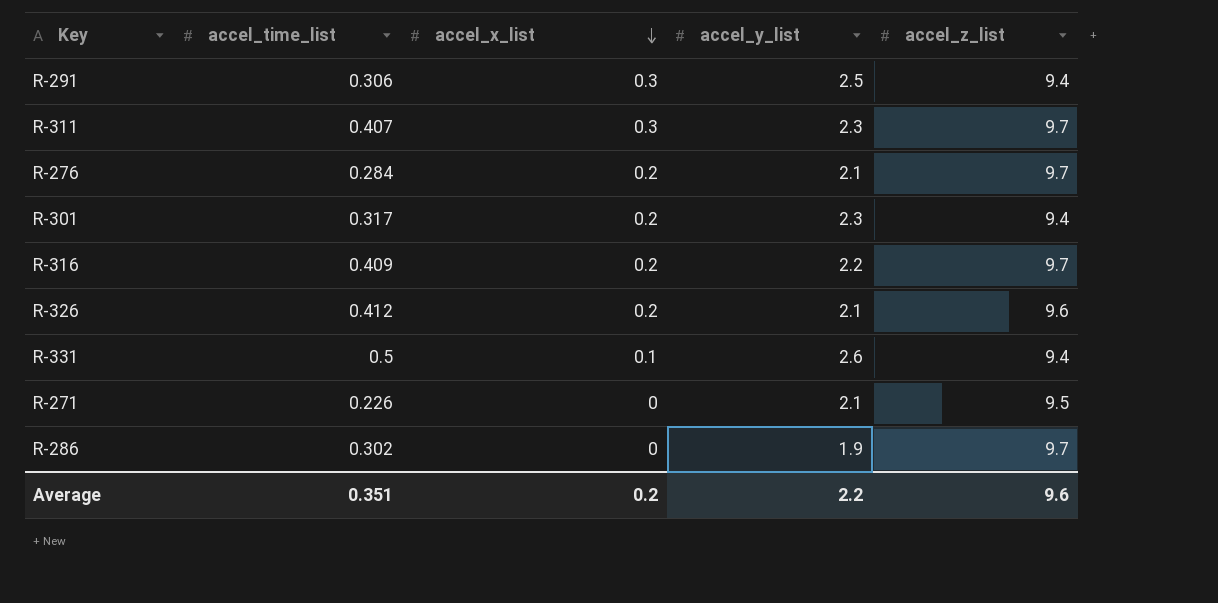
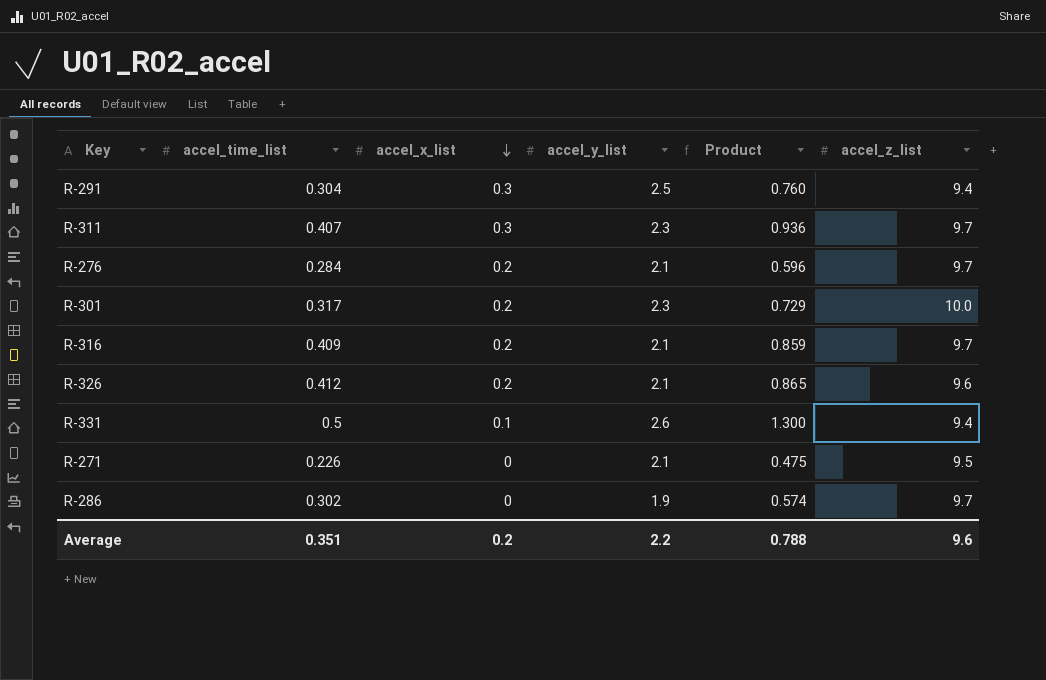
column Product | formula: none -> [accel_time_list] * [accel_y_list]
R-291 | accel_time_list: 0.306 -> 0.304
R-301 | accel_z_list: 9.4 -> 10.0
R-316 | accel_y_list: 2.2 -> 2.1

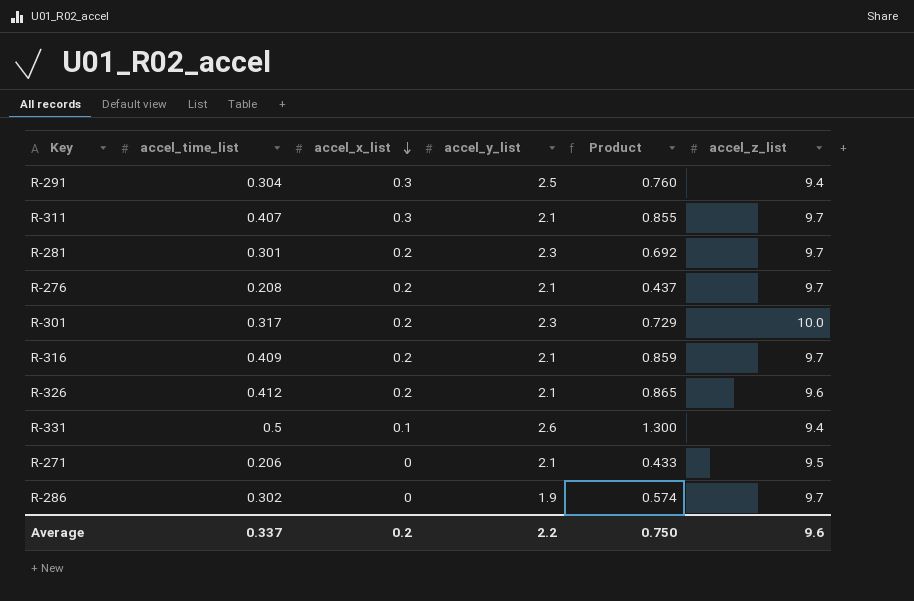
R-311 | accel_y_list: 2.3 -> 2.1
R-311 | Product: 0.936 -> 0.855
row R-281: none -> 0.301 | 0.2 | 2.3 | 0.692 | 9.7
R-276 | accel_time_list: 0.284 -> 0.208
R-276 | Product: 0.596 -> 0.437
R-271 | accel_time_list: 0.226 -> 0.206
R-271 | Product: 0.475 -> 0.433
Average | accel_time_list: 0.351 -> 0.337
Average | Product: 0.788 -> 0.750

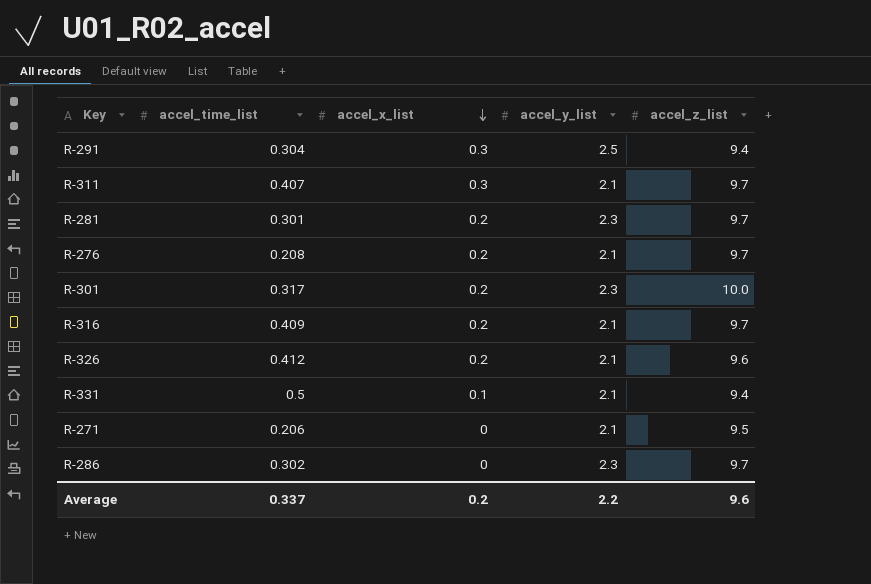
column Product | formula: [accel_time_list] * [accel_y_list] -> none
R-331 | accel_y_list: 2.6 -> 2.1
R-286 | accel_y_list: 1.9 -> 2.3

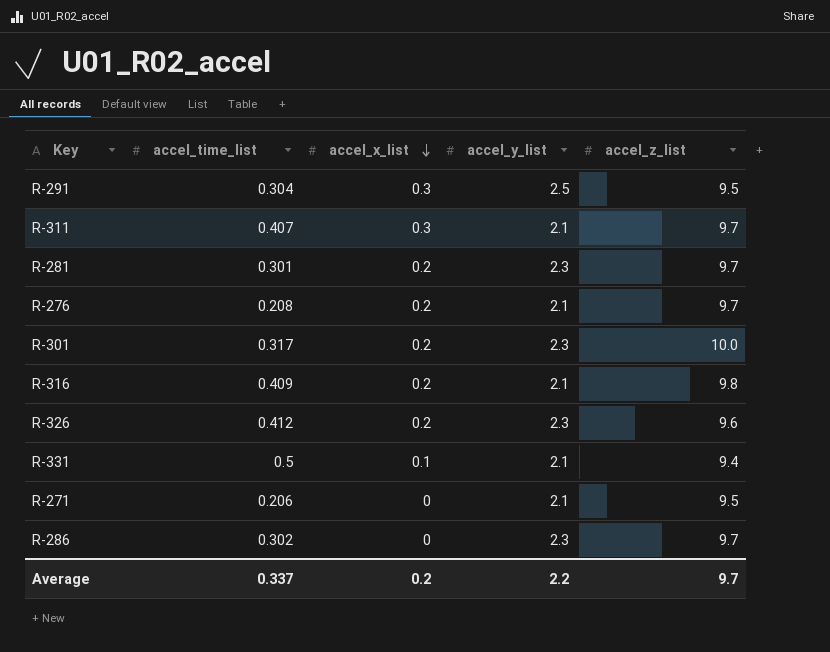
R-291 | accel_z_list: 9.4 -> 9.5
R-316 | accel_z_list: 9.7 -> 9.8
R-326 | accel_y_list: 2.1 -> 2.3
Average | accel_z_list: 9.6 -> 9.7

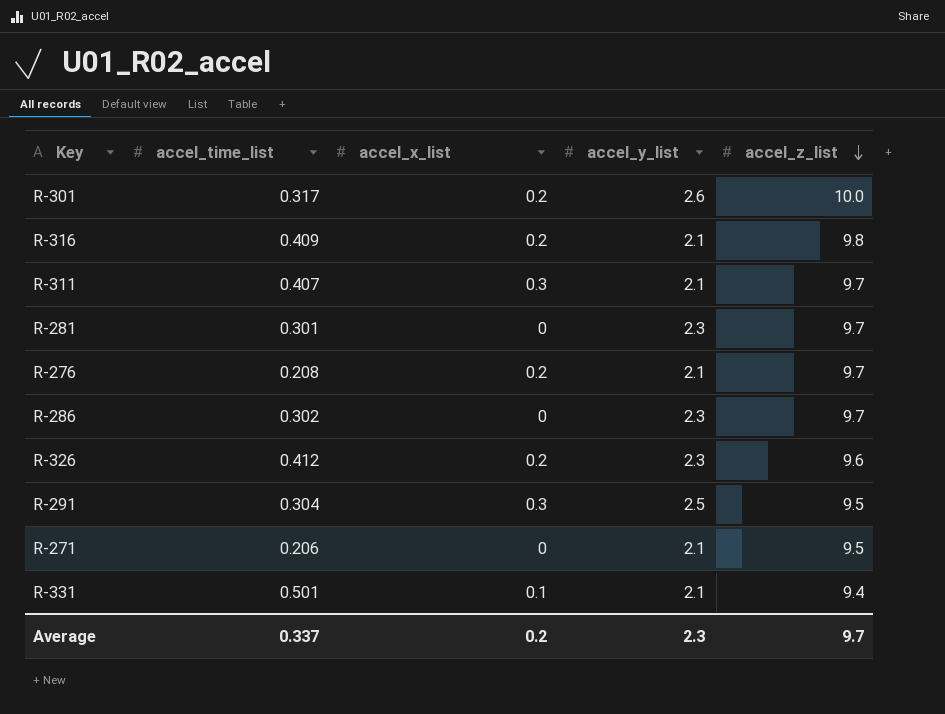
row order: accel_x_list descending -> accel_z_list descending
R-301 | accel_y_list: 2.3 -> 2.6
R-281 | accel_x_list: 0.2 -> 0
R-331 | accel_time_list: 0.5 -> 0.501
Average | accel_y_list: 2.2 -> 2.3

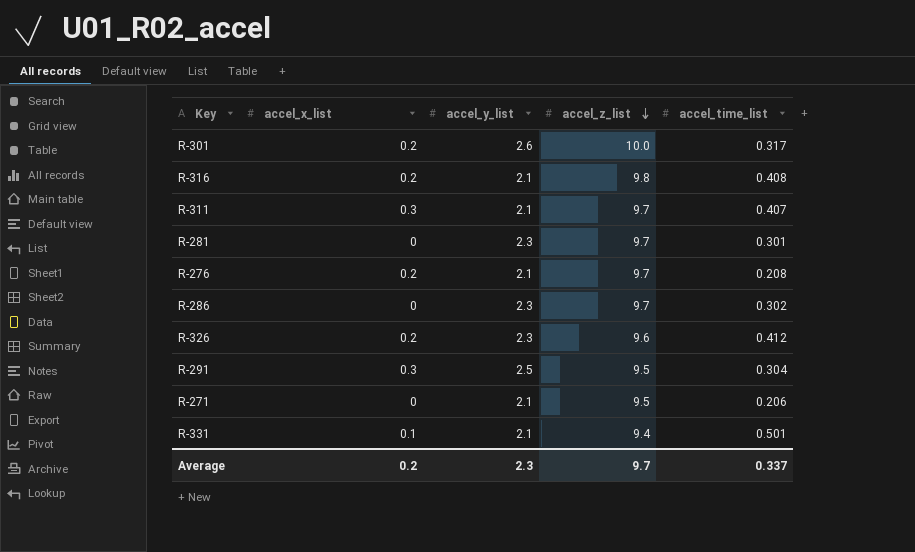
column accel_time_list | position: 2 -> 5
R-316 | accel_time_list: 0.409 -> 0.408

